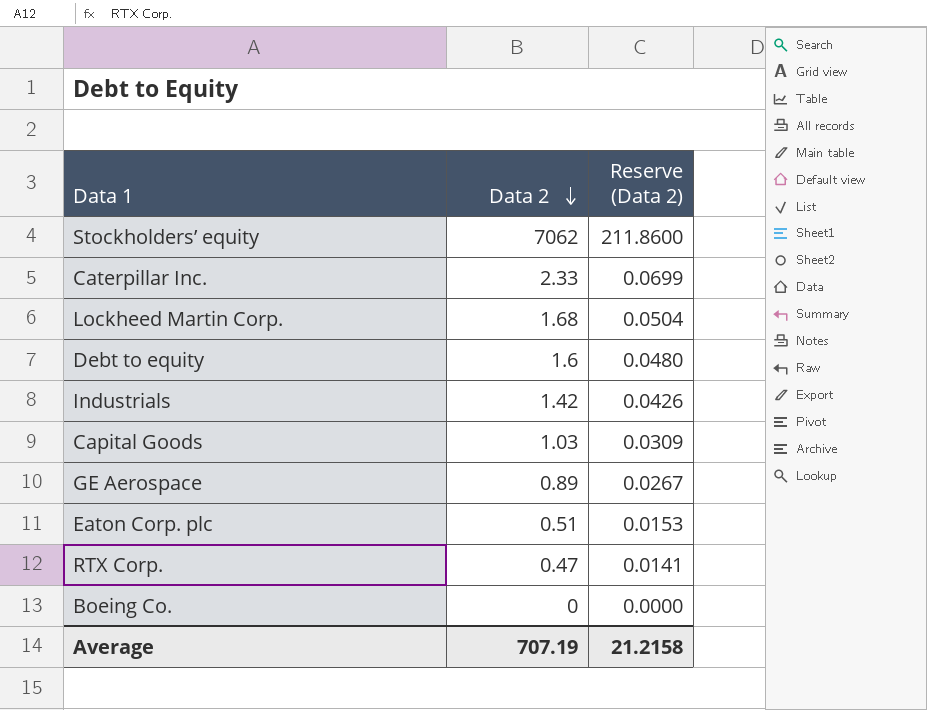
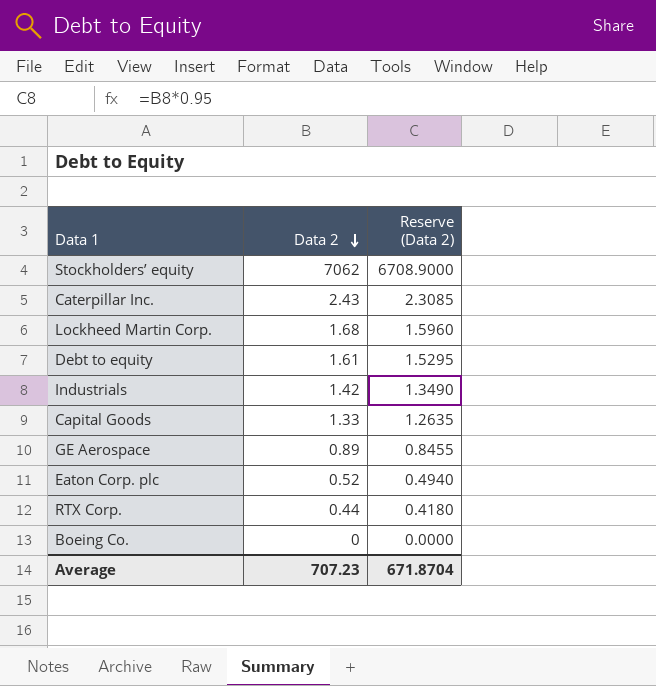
column Reserve (Data 2) | formula: [Data 2] * 0.03 -> [Data 2] * 0.95
Caterpillar Inc. | Data 2: 2.33 -> 2.43
Debt to equity | Data 2: 1.6 -> 1.61
Capital Goods | Data 2: 1.03 -> 1.33
Eaton Corp. plc | Data 2: 0.51 -> 0.52
RTX Corp. | Data 2: 0.47 -> 0.44
Average | Data 2: 707.19 -> 707.23
Average | Reserve (Data 2): 21.2158 -> 671.8704

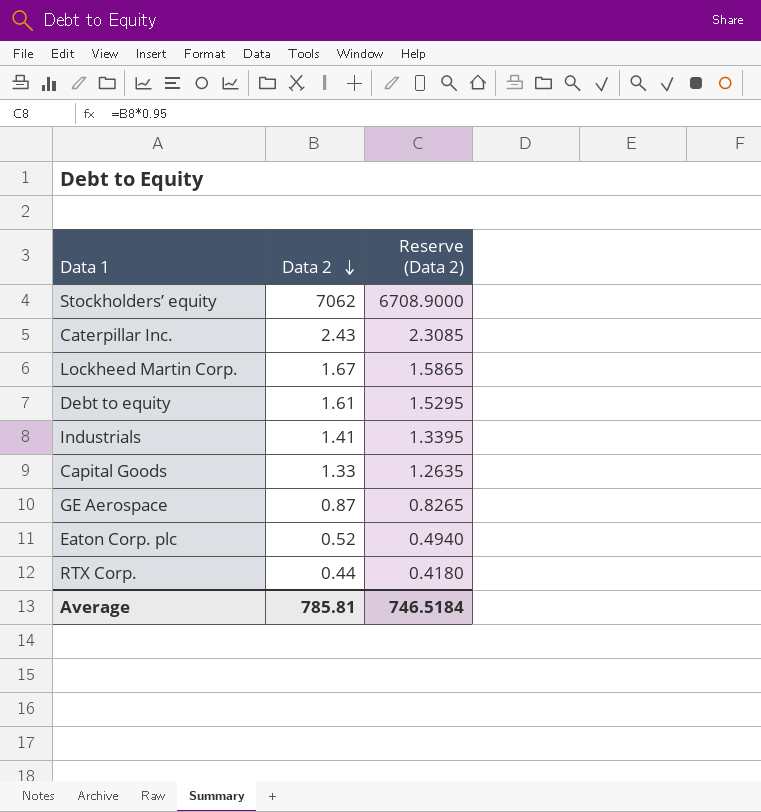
row Boeing Co.: 0 | 0.0000 -> none
Lockheed Martin Corp. | Data 2: 1.68 -> 1.67
Lockheed Martin Corp. | Reserve (Data 2): 1.5960 -> 1.5865
Industrials | Data 2: 1.42 -> 1.41
Industrials | Reserve (Data 2): 1.3490 -> 1.3395
GE Aerospace | Data 2: 0.89 -> 0.87
GE Aerospace | Reserve (Data 2): 0.8455 -> 0.8265
Average | Data 2: 707.23 -> 785.81
Average | Reserve (Data 2): 671.8704 -> 746.5184

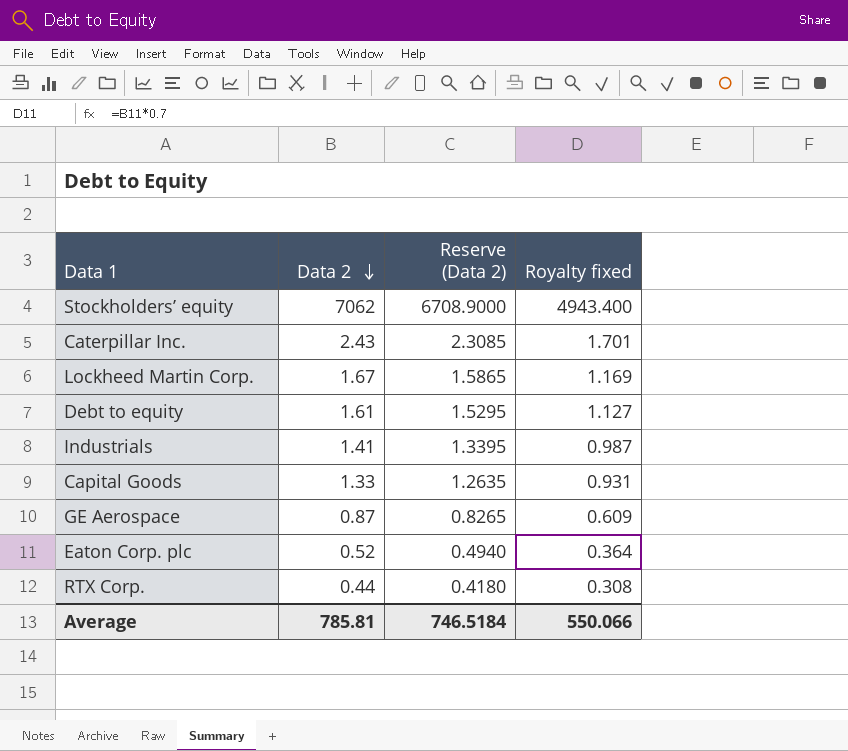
column Royalty fixed | formula: none -> [Data 2] * 0.7

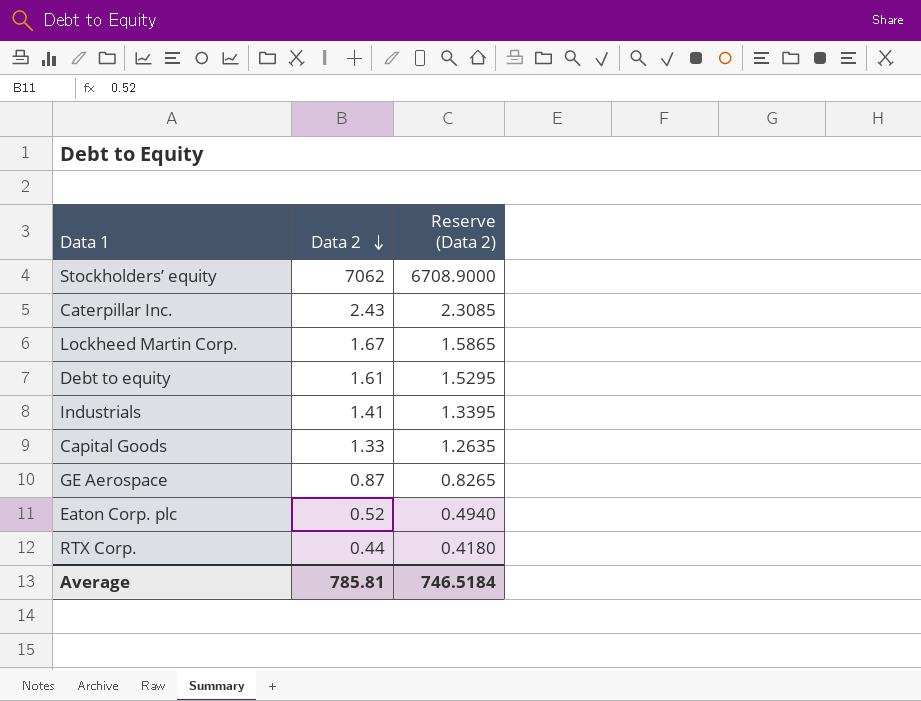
column Royalty fixed | formula: [Data 2] * 0.7 -> none

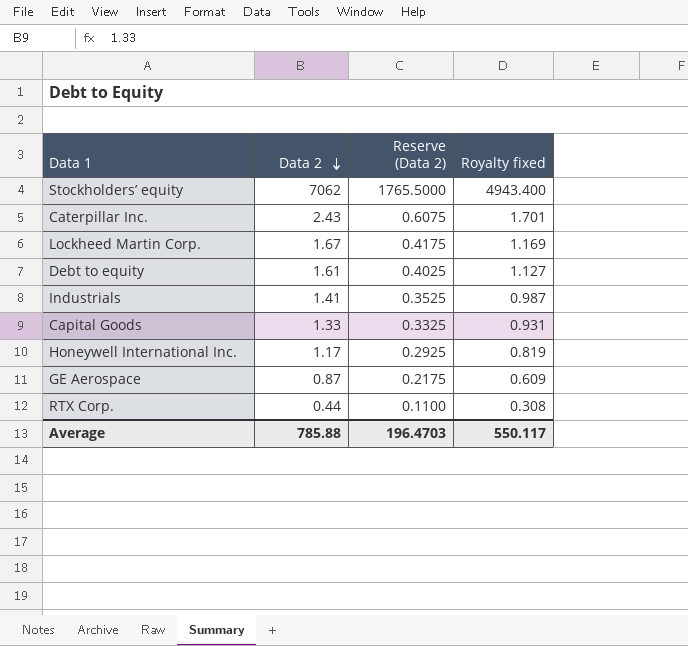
column Reserve (Data 2) | formula: [Data 2] * 0.95 -> [Data 2] * 0.25
column Royalty fixed | formula: none -> [Data 2] * 0.7
row Eaton Corp. plc: 0.52 | 0.4940 -> none
row Honeywell International Inc.: none -> 1.17 | 0.2925 | 0.819
Average | Data 2: 785.81 -> 785.88
Average | Reserve (Data 2): 746.5184 -> 196.4703

